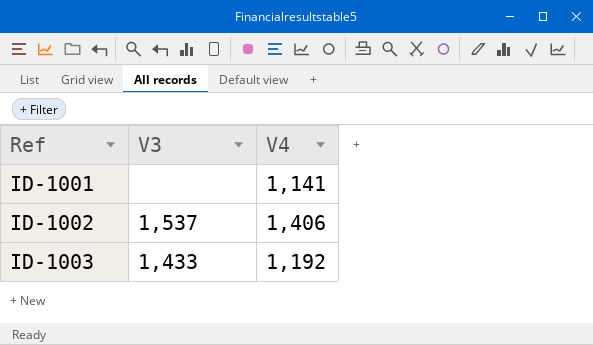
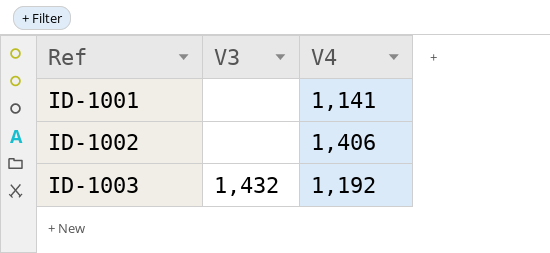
ID-1002 | V3: 1,537 -> none
ID-1003 | V3: 1,433 -> 1,432

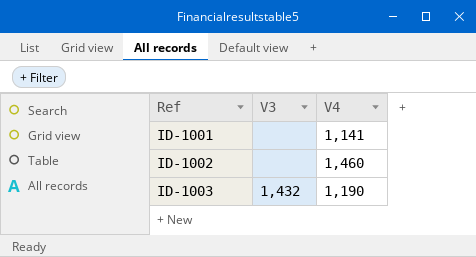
ID-1002 | V4: 1,406 -> 1,460
ID-1003 | V4: 1,192 -> 1,190

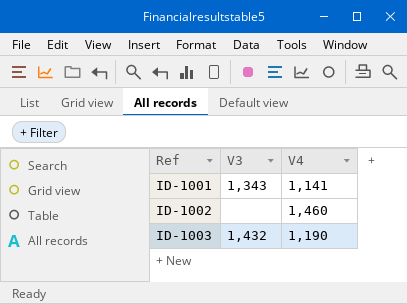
ID-1001 | V3: none -> 1,343

